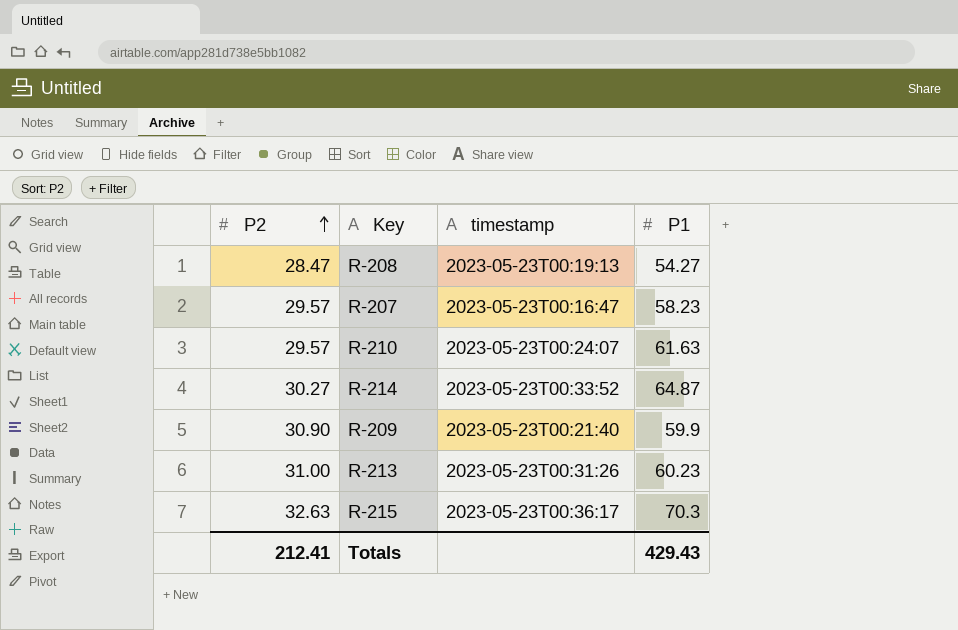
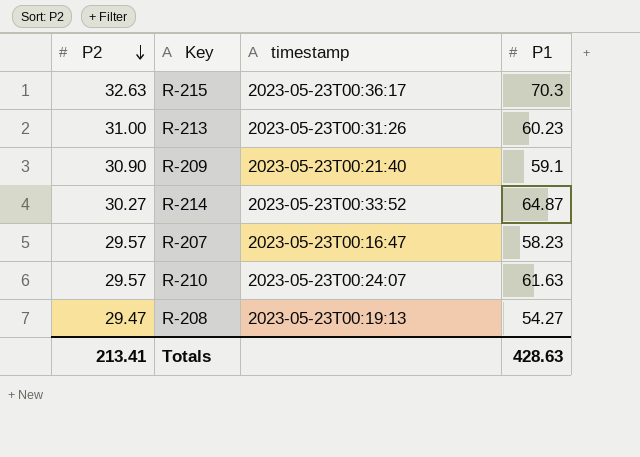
row order: P2 ascending -> P2 descending
R-209 | P1: 59.9 -> 59.1
R-208 | P2: 28.47 -> 29.47
Totals | P2: 212.41 -> 213.41
Totals | P1: 429.43 -> 428.63

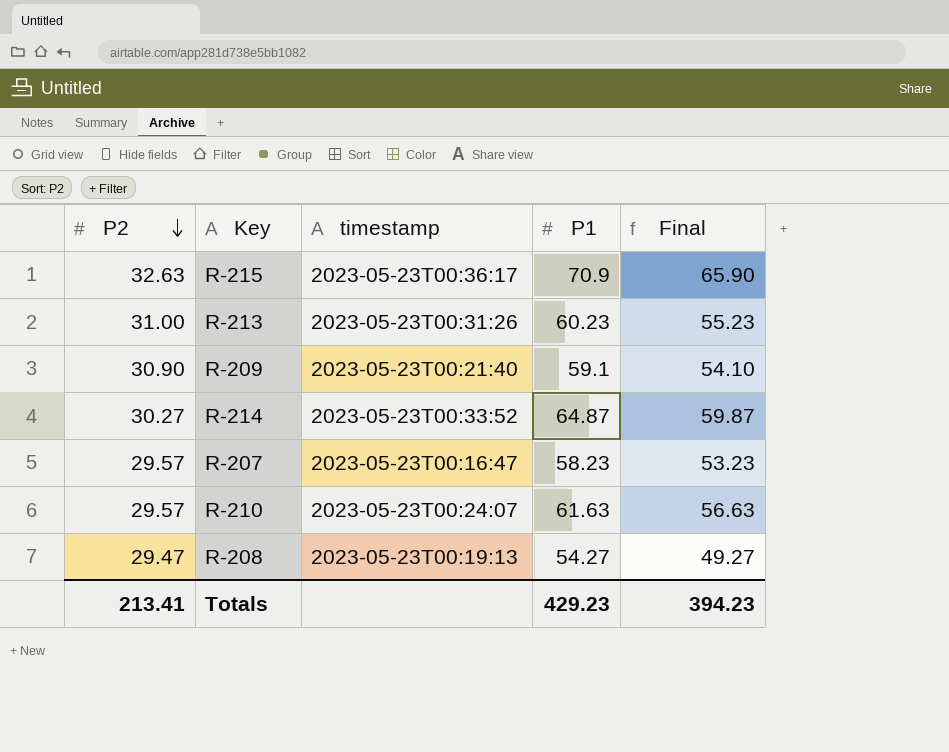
column Final | formula: none -> [P1] - 5
R-215 | P1: 70.3 -> 70.9
Totals | P1: 428.63 -> 429.23

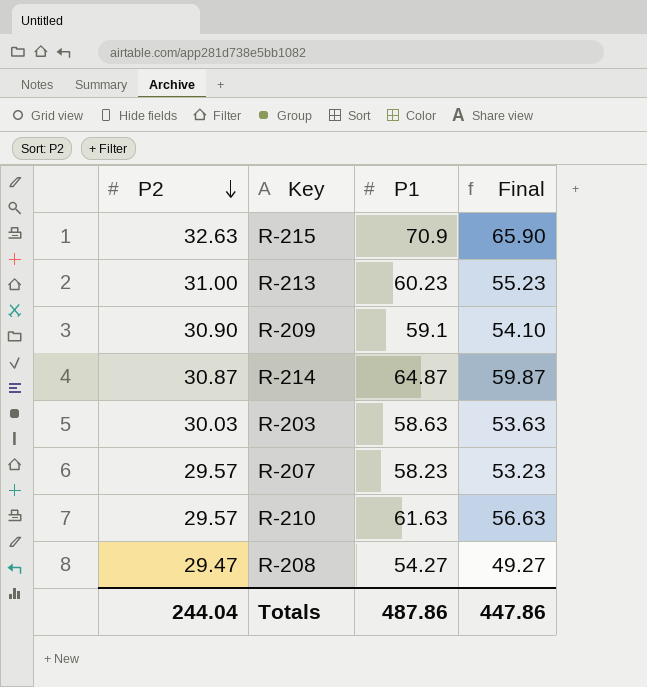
column timestamp | position: 3 -> none
R-214 | P2: 30.27 -> 30.87
row R-203: none -> 30.03 | 58.63 | 53.63
Totals | P2: 213.41 -> 244.04
Totals | P1: 429.23 -> 487.86
Totals | Final: 394.23 -> 447.86

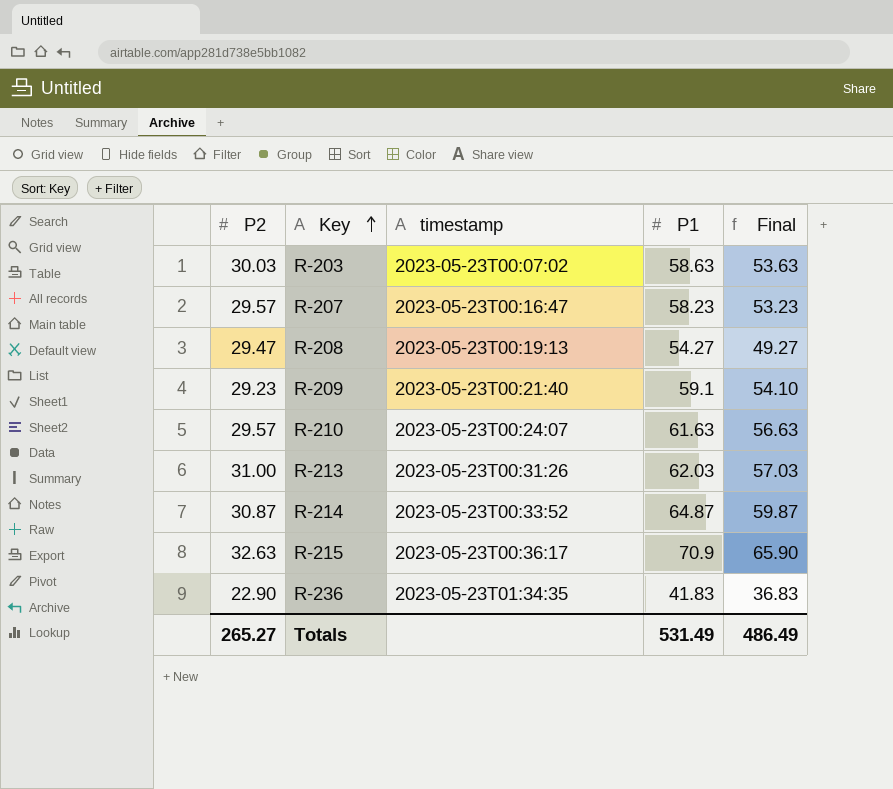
row order: P2 descending -> Key ascending
column timestamp | position: none -> 3
R-209 | P2: 30.90 -> 29.23
R-213 | P1: 60.23 -> 62.03
R-213 | Final: 55.23 -> 57.03
row R-236: none -> 22.90 | 2023-05-23T01:34:35 | 41.83 | 36.83
Totals | P2: 244.04 -> 265.27
Totals | P1: 487.86 -> 531.49
Totals | Final: 447.86 -> 486.49

